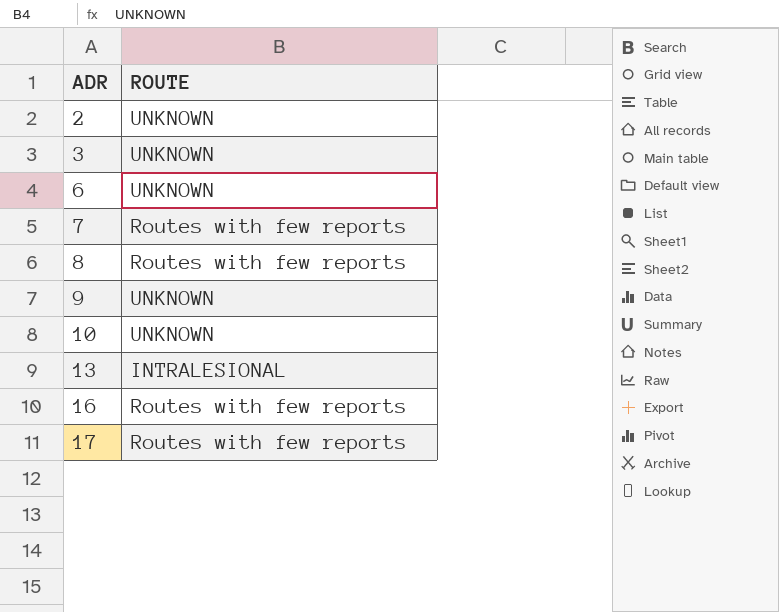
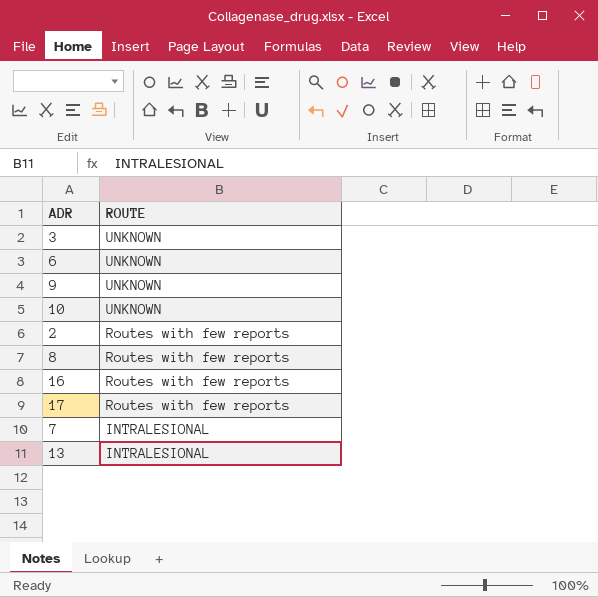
row order: ADR ascending -> ROUTE descending
2 | ROUTE: UNKNOWN -> Routes with few reports
7 | ROUTE: Routes with few reports -> INTRALESIONAL

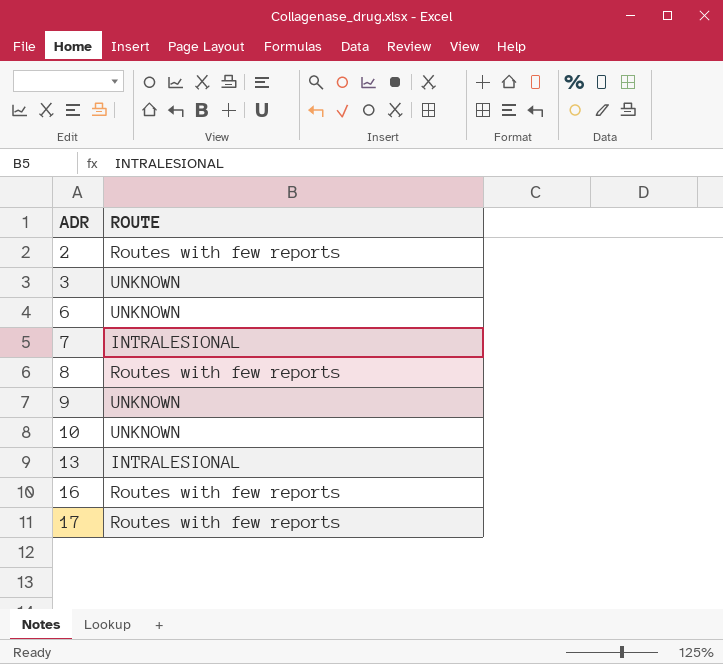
row order: ROUTE descending -> ADR ascending

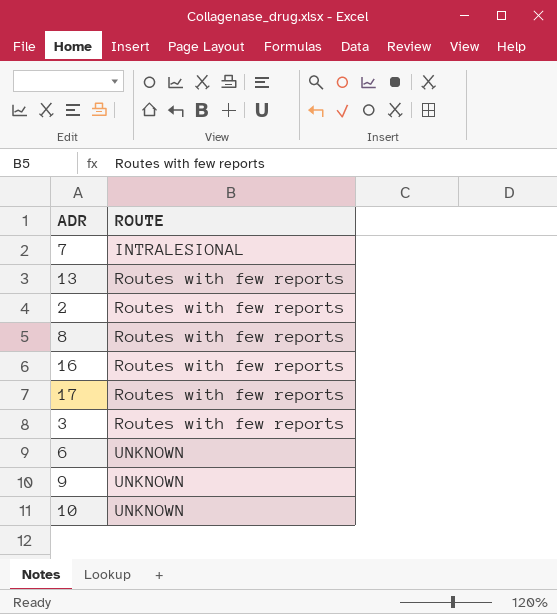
row order: ADR ascending -> ROUTE ascending
13 | ROUTE: INTRALESIONAL -> Routes with few reports
3 | ROUTE: UNKNOWN -> Routes with few reports

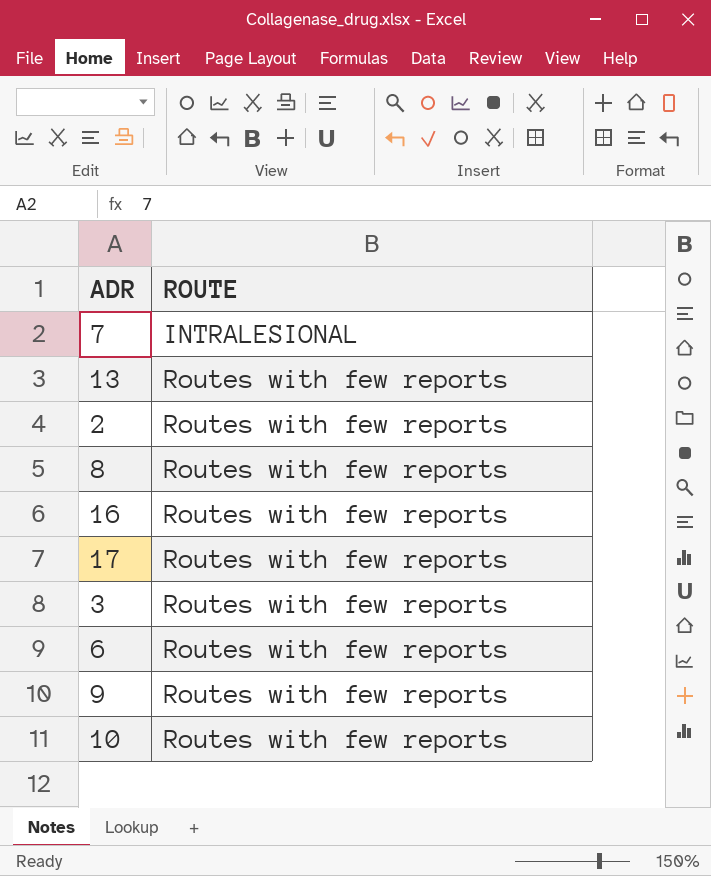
6 | ROUTE: UNKNOWN -> Routes with few reports
9 | ROUTE: UNKNOWN -> Routes with few reports
10 | ROUTE: UNKNOWN -> Routes with few reports

